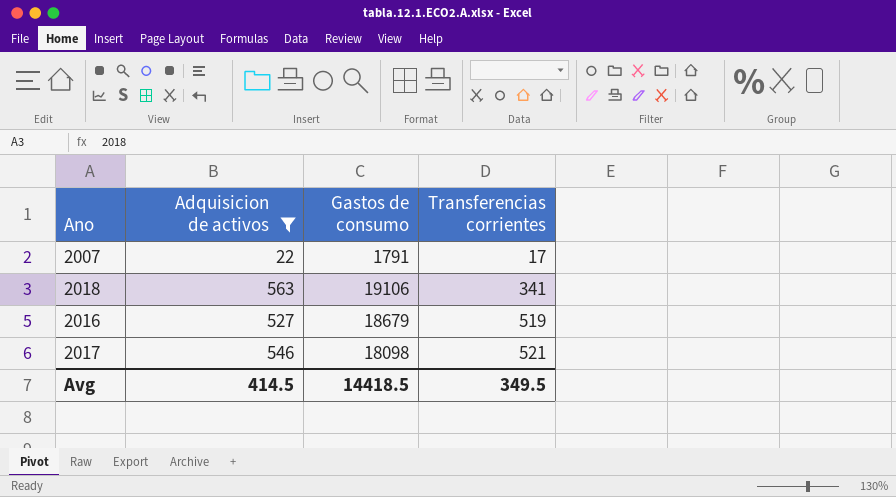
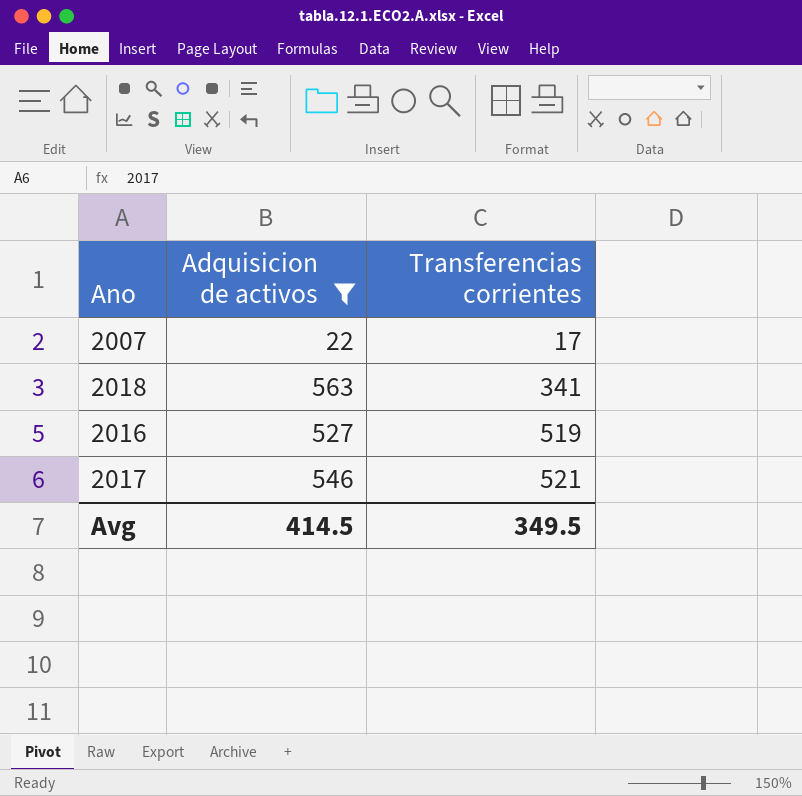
column Gastos de consumo | position: 3 -> none

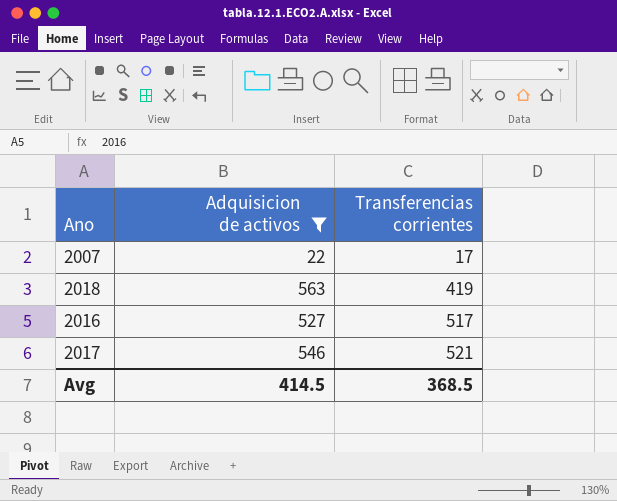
2018 | Transferencias corrientes: 341 -> 419
2016 | Transferencias corrientes: 519 -> 517
Avg | Transferencias corrientes: 349.5 -> 368.5

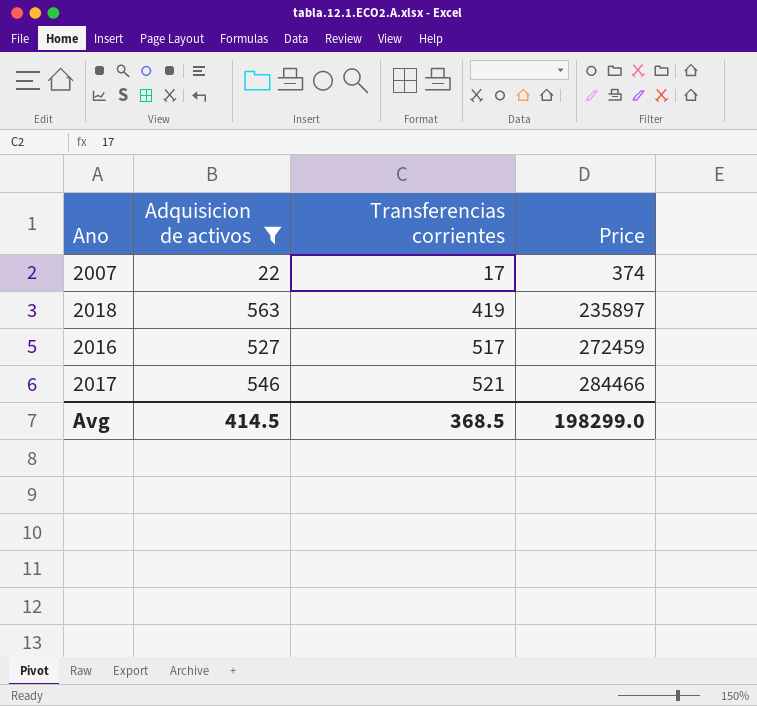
column Price | formula: none -> [Adquisicion de activos] * [Transferencias corrientes]

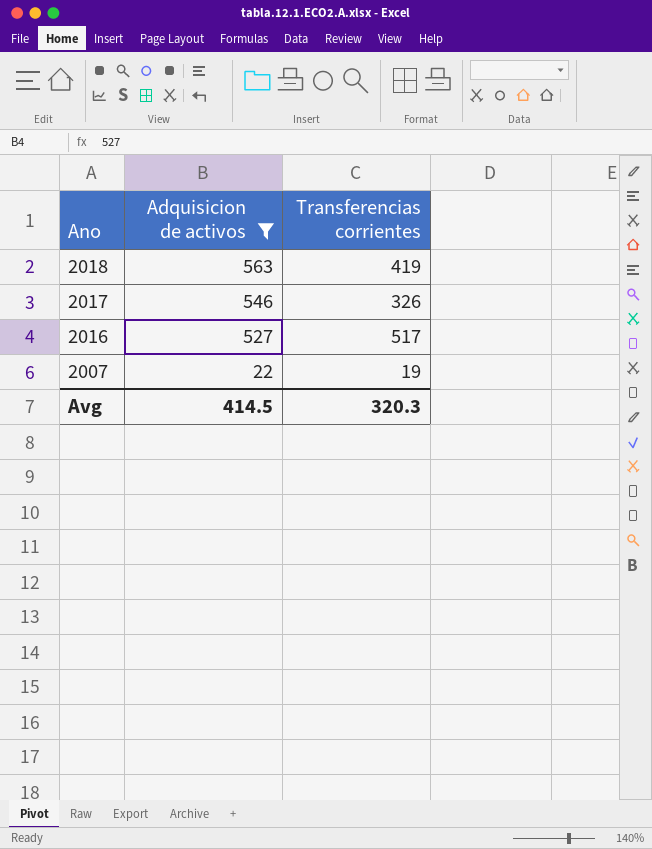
row order: Transferencias corrientes ascending -> Ano descending
column Price | formula: [Adquisicion de activos] * [Transferencias corrientes] -> none
2017 | Transferencias corrientes: 521 -> 326
2007 | Transferencias corrientes: 17 -> 19
Avg | Transferencias corrientes: 368.5 -> 320.3

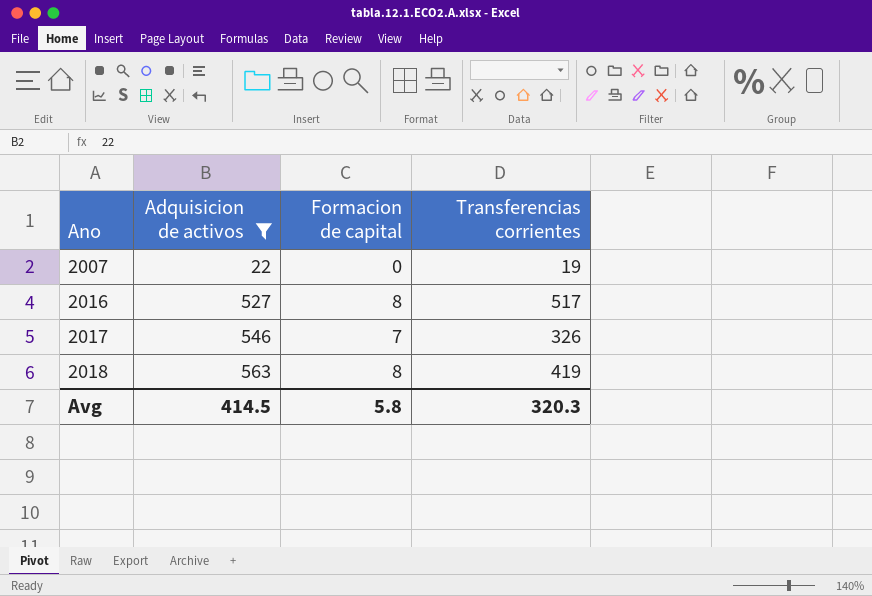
row order: Ano descending -> Ano ascending
column Formacion de capital | position: none -> 3

